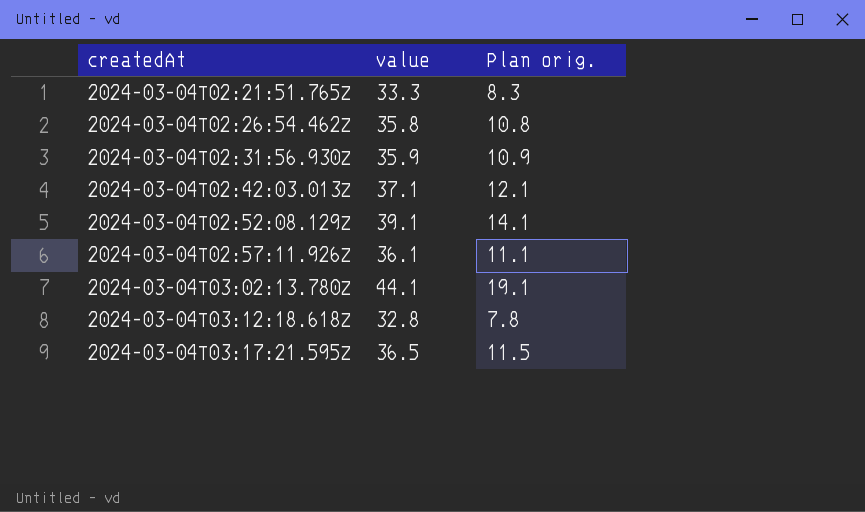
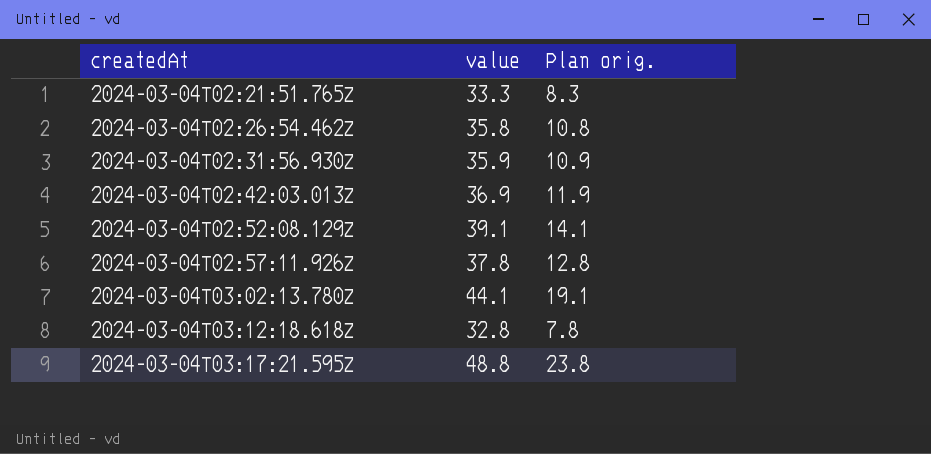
2024-03-04T02:42:03.013Z | value: 37.1 -> 36.9
2024-03-04T02:42:03.013Z | Plan orig.: 12.1 -> 11.9
2024-03-04T02:57:11.926Z | value: 36.1 -> 37.8
2024-03-04T02:57:11.926Z | Plan orig.: 11.1 -> 12.8
2024-03-04T03:17:21.595Z | value: 36.5 -> 48.8
2024-03-04T03:17:21.595Z | Plan orig.: 11.5 -> 23.8

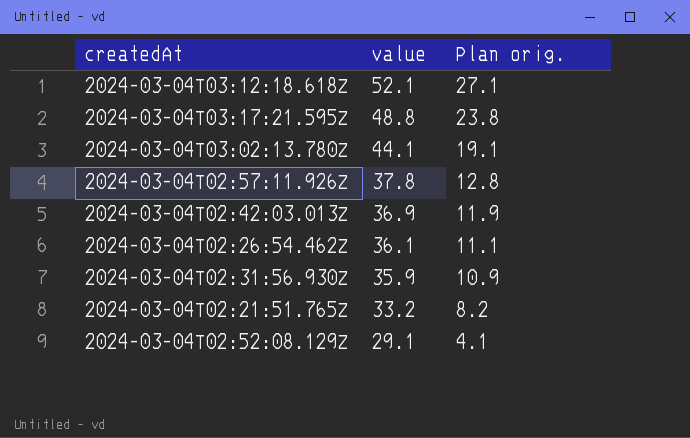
row order: createdAt ascending -> value descending
2024-03-04T03:12:18.618Z | value: 32.8 -> 52.1
2024-03-04T03:12:18.618Z | Plan orig.: 7.8 -> 27.1
2024-03-04T02:26:54.462Z | value: 35.8 -> 36.1
2024-03-04T02:26:54.462Z | Plan orig.: 10.8 -> 11.1
2024-03-04T02:21:51.765Z | value: 33.3 -> 33.2
2024-03-04T02:21:51.765Z | Plan orig.: 8.3 -> 8.2
2024-03-04T02:52:08.129Z | value: 39.1 -> 29.1
2024-03-04T02:52:08.129Z | Plan orig.: 14.1 -> 4.1

